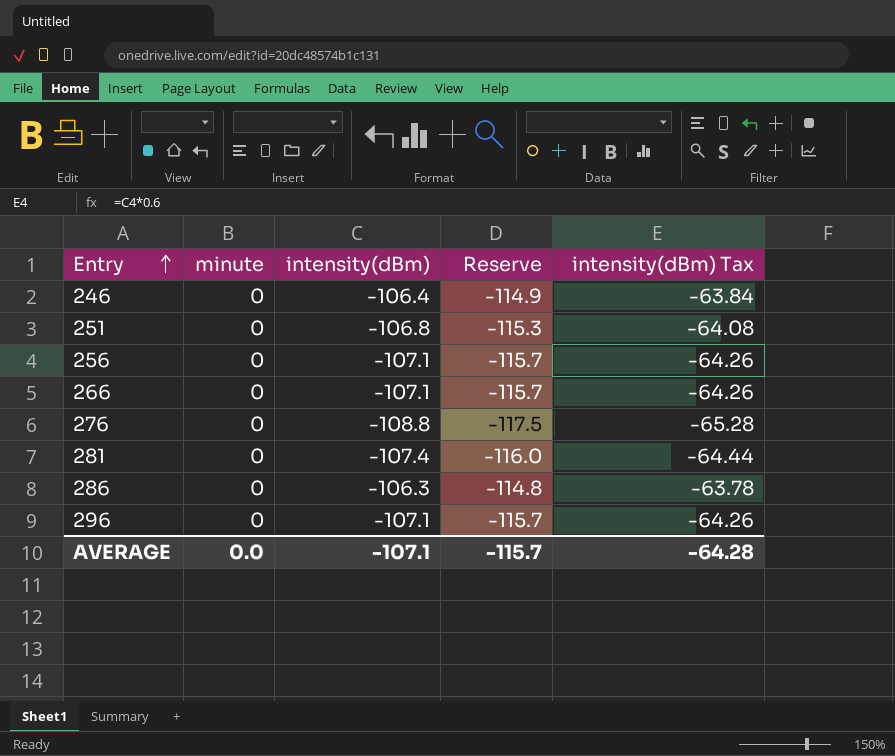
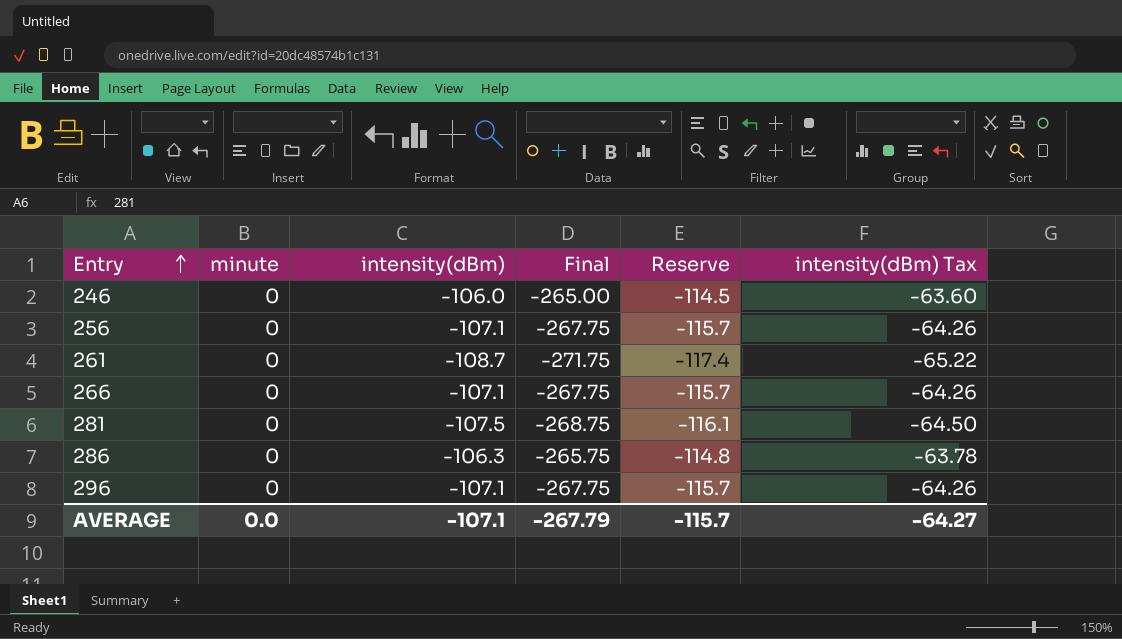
column Final | formula: none -> [intensity(dBm)] * 2.5
row 251: 0 | -106.8 | -115.3 | -64.08 -> none
row 276: 0 | -108.8 | -117.5 | -65.28 -> none
246 | intensity(dBm): -106.4 -> -106.0
246 | Reserve: -114.9 -> -114.5
246 | intensity(dBm) Tax: -63.84 -> -63.60
row 261: none -> 0 | -108.7 | -271.75 | -117.4 | -65.22
281 | intensity(dBm): -107.4 -> -107.5
281 | Reserve: -116.0 -> -116.1
281 | intensity(dBm) Tax: -64.44 -> -64.50
AVERAGE | intensity(dBm) Tax: -64.28 -> -64.27

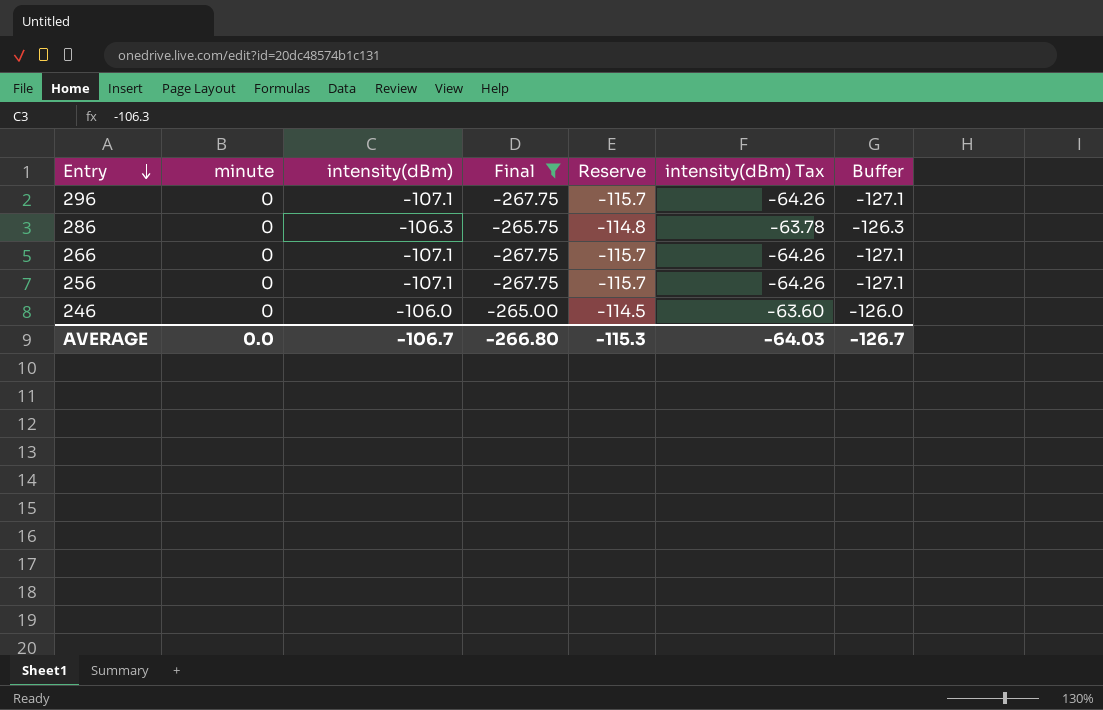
filter: none -> Final >= -267.75
row order: Entry ascending -> Entry descending
column Buffer | formula: none -> [intensity(dBm)] - 20
AVERAGE | intensity(dBm): -107.1 -> -106.7
AVERAGE | Final: -267.79 -> -266.80
AVERAGE | Reserve: -115.7 -> -115.3
AVERAGE | intensity(dBm) Tax: -64.27 -> -64.03

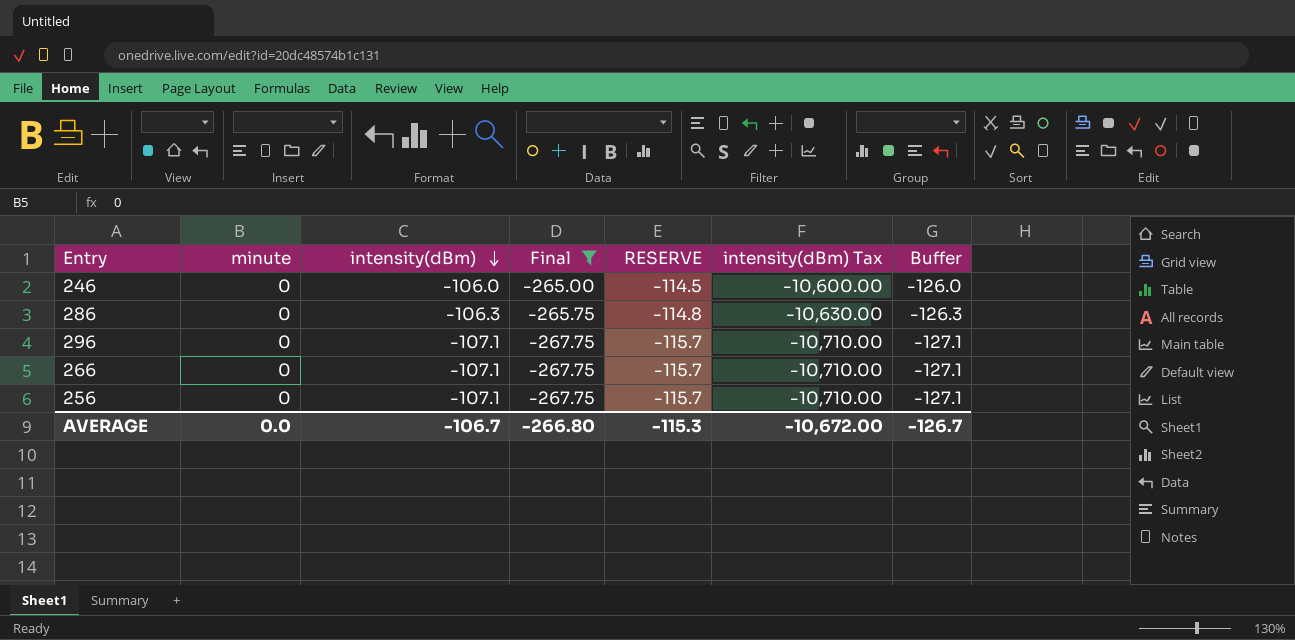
row order: Entry descending -> intensity(dBm) descending
column name: Reserve -> RESERVE
column intensity(dBm) Tax | formula: [intensity(dBm)] * 0.6 -> [intensity(dBm)] * 100
AVERAGE | intensity(dBm) Tax: -64.03 -> -10,672.00

